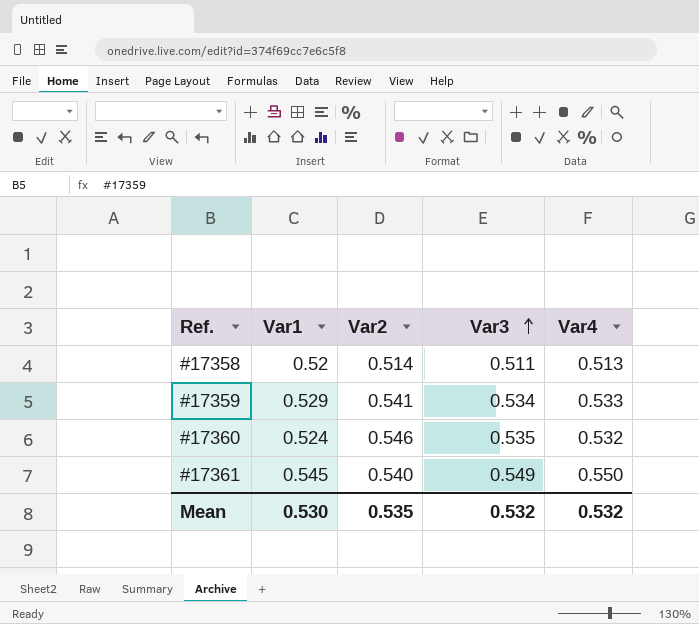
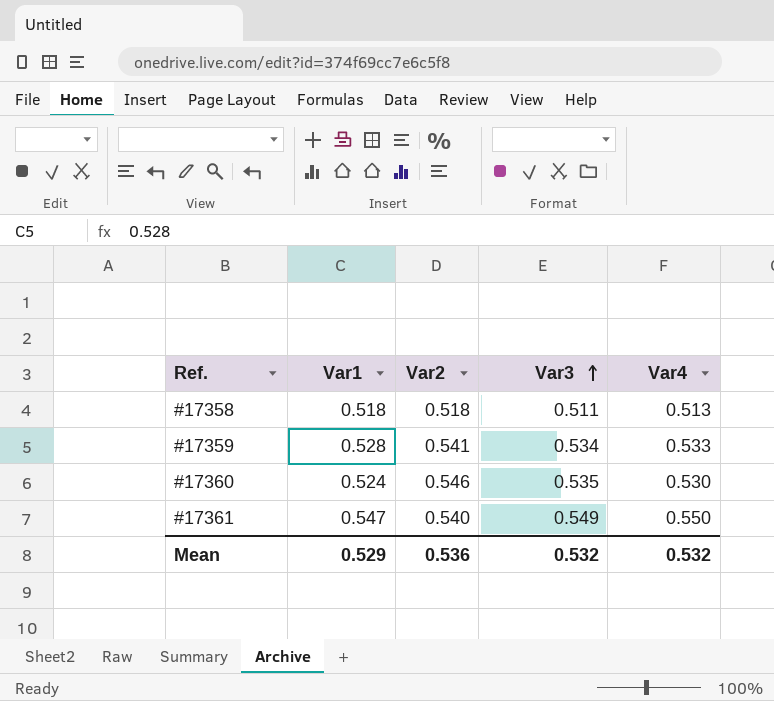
#17358 | Var1: 0.52 -> 0.518
#17358 | Var2: 0.514 -> 0.518
#17359 | Var1: 0.529 -> 0.528
#17360 | Var4: 0.532 -> 0.530
#17361 | Var1: 0.545 -> 0.547
Mean | Var1: 0.530 -> 0.529
Mean | Var2: 0.535 -> 0.536

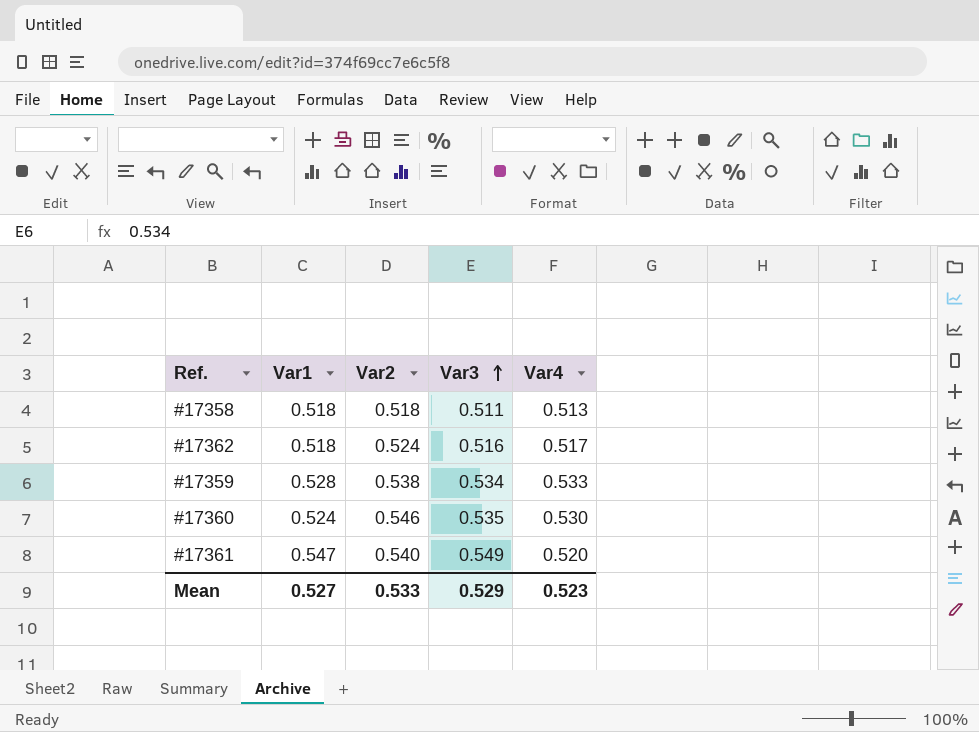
row #17362: none -> 0.518 | 0.524 | 0.516 | 0.517
#17359 | Var2: 0.541 -> 0.538
#17361 | Var4: 0.550 -> 0.520
Mean | Var1: 0.529 -> 0.527
Mean | Var2: 0.536 -> 0.533
Mean | Var3: 0.532 -> 0.529
Mean | Var4: 0.532 -> 0.523

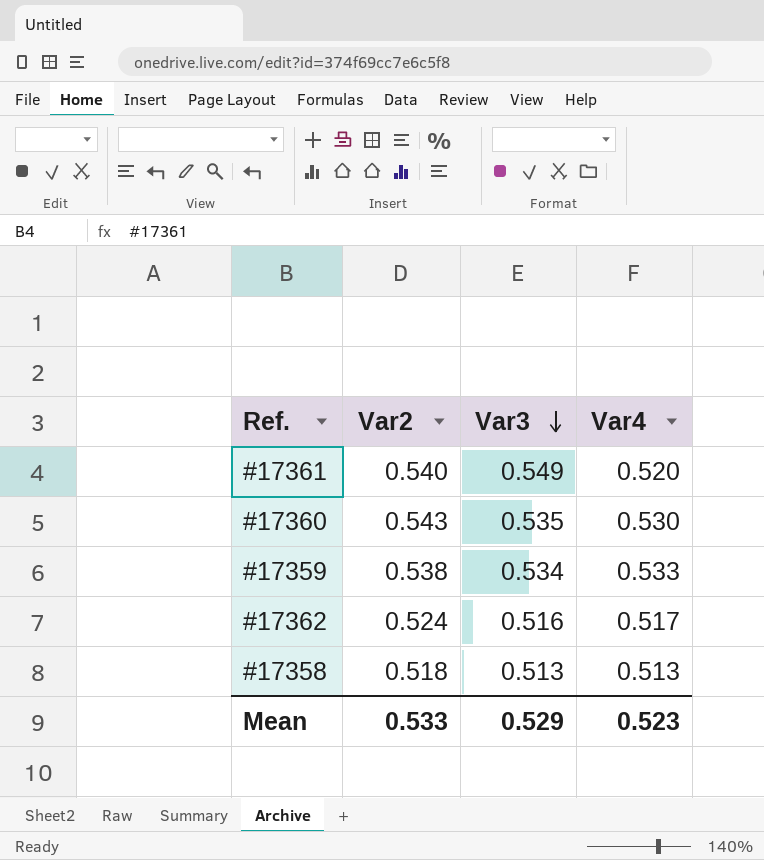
row order: Var3 ascending -> Var3 descending
column Var1 | position: 2 -> none
#17360 | Var2: 0.546 -> 0.543
#17358 | Var3: 0.511 -> 0.513

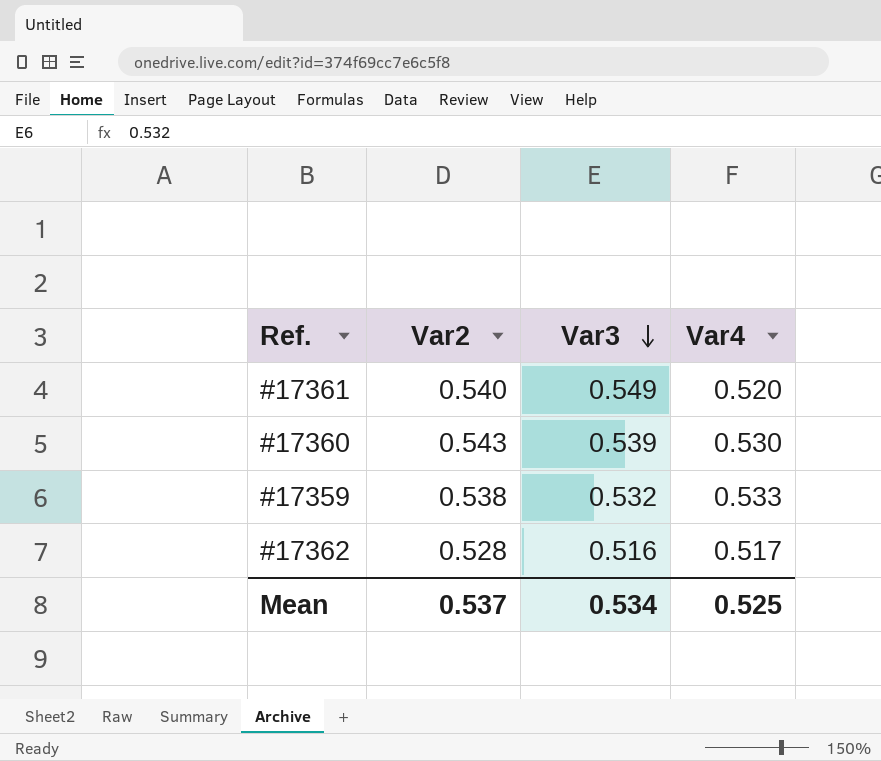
row #17358: 0.518 | 0.513 | 0.513 -> none
#17360 | Var3: 0.535 -> 0.539
#17359 | Var3: 0.534 -> 0.532
#17362 | Var2: 0.524 -> 0.528
Mean | Var2: 0.533 -> 0.537
Mean | Var3: 0.529 -> 0.534
Mean | Var4: 0.523 -> 0.525

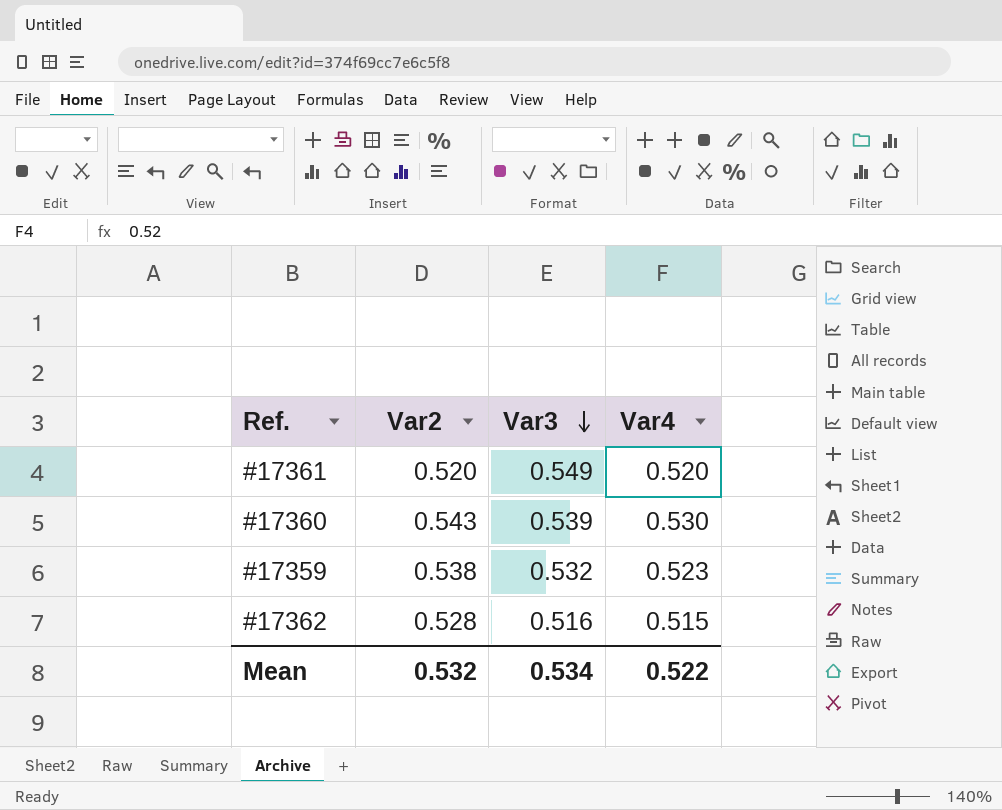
#17361 | Var2: 0.540 -> 0.520
#17359 | Var4: 0.533 -> 0.523
#17362 | Var4: 0.517 -> 0.515
Mean | Var2: 0.537 -> 0.532
Mean | Var4: 0.525 -> 0.522

